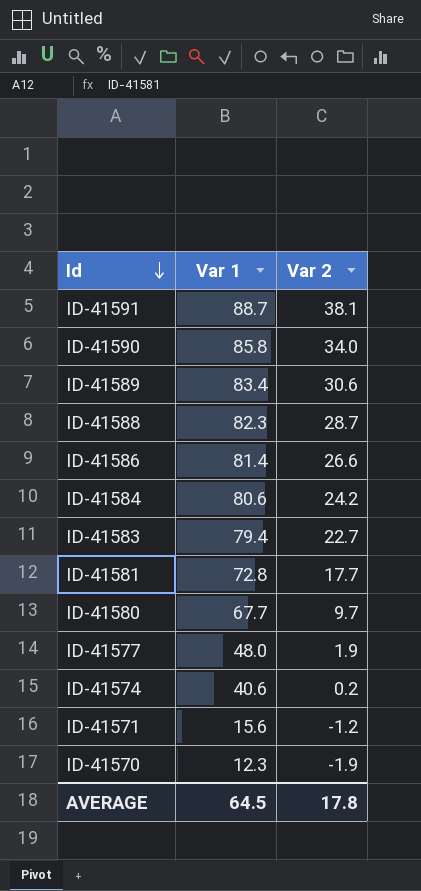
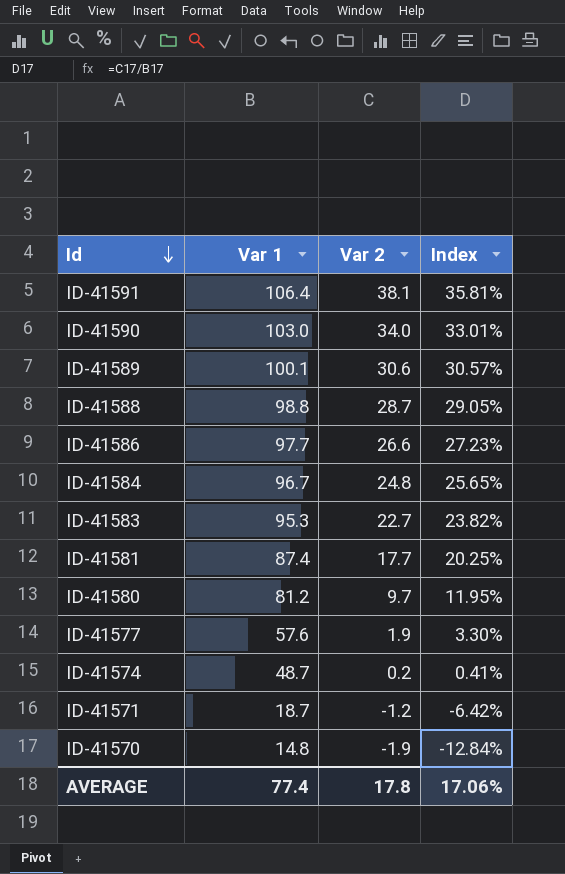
column Index | formula: none -> [Var 2] / [Var 1]
ID-41591 | Var 1: 88.7 -> 106.4
ID-41590 | Var 1: 85.8 -> 103.0
ID-41589 | Var 1: 83.4 -> 100.1
ID-41588 | Var 1: 82.3 -> 98.8
ID-41586 | Var 1: 81.4 -> 97.7
ID-41584 | Var 1: 80.6 -> 96.7
ID-41584 | Var 2: 24.2 -> 24.8
ID-41583 | Var 1: 79.4 -> 95.3
ID-41581 | Var 1: 72.8 -> 87.4
ID-41580 | Var 1: 67.7 -> 81.2
ID-41577 | Var 1: 48.0 -> 57.6
ID-41574 | Var 1: 40.6 -> 48.7
ID-41571 | Var 1: 15.6 -> 18.7
ID-41570 | Var 1: 12.3 -> 14.8
AVERAGE | Var 1: 64.5 -> 77.4

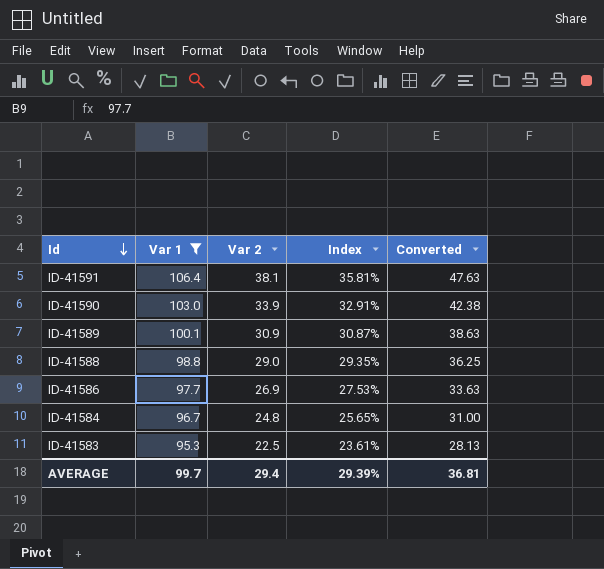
filter: none -> Var 1 >= 95.3
column Converted | formula: none -> [Var 2] * 1.25
ID-41590 | Var 2: 34.0 -> 33.9
ID-41590 | Index: 33.01% -> 32.91%
ID-41589 | Var 2: 30.6 -> 30.9
ID-41589 | Index: 30.57% -> 30.87%
ID-41588 | Var 2: 28.7 -> 29.0
ID-41588 | Index: 29.05% -> 29.35%
ID-41586 | Var 2: 26.6 -> 26.9
ID-41586 | Index: 27.23% -> 27.53%
ID-41583 | Var 2: 22.7 -> 22.5
ID-41583 | Index: 23.82% -> 23.61%
AVERAGE | Var 1: 77.4 -> 99.7
AVERAGE | Var 2: 17.8 -> 29.4
AVERAGE | Index: 17.06% -> 29.39%

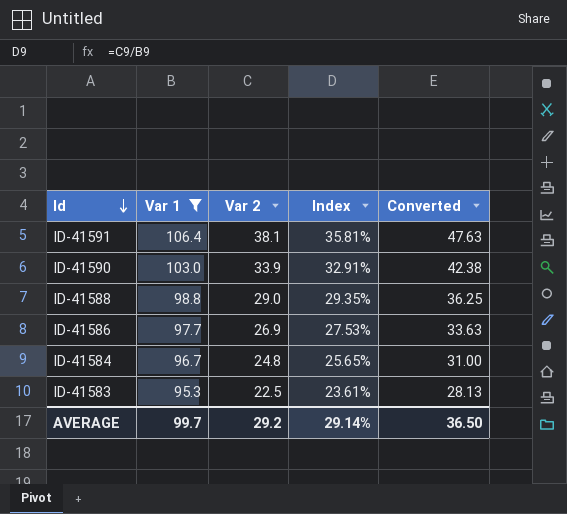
row ID-41589: 100.1 | 30.9 | 30.87% | 38.63 -> none
AVERAGE | Var 2: 29.4 -> 29.2
AVERAGE | Index: 29.39% -> 29.14%
AVERAGE | Converted: 36.81 -> 36.50

